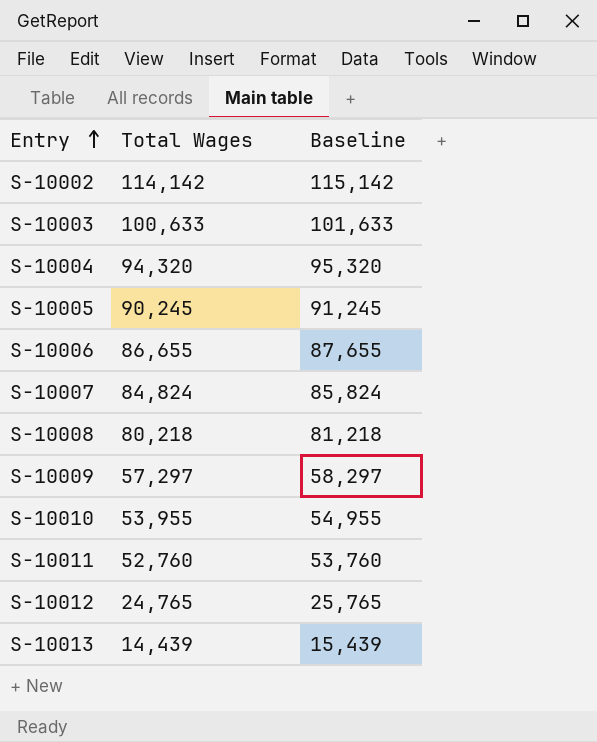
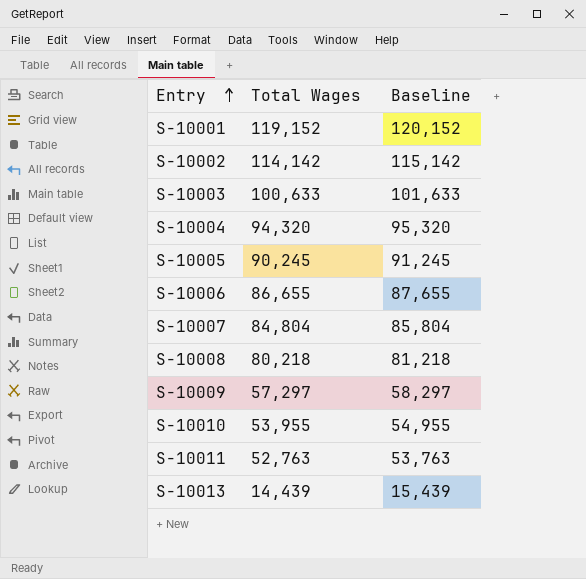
row S-10012: 24,765 | 25,765 -> none
row S-10001: none -> 119,152 | 120,152
S-10007 | Total Wages: 84,824 -> 84,804
S-10007 | Baseline: 85,824 -> 85,804
S-10011 | Total Wages: 52,760 -> 52,763
S-10011 | Baseline: 53,760 -> 53,763

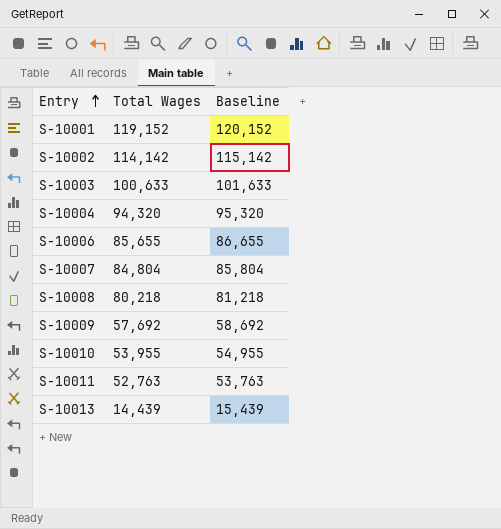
row S-10005: 90,245 | 91,245 -> none
S-10006 | Total Wages: 86,655 -> 85,655
S-10006 | Baseline: 87,655 -> 86,655
S-10009 | Total Wages: 57,297 -> 57,692
S-10009 | Baseline: 58,297 -> 58,692

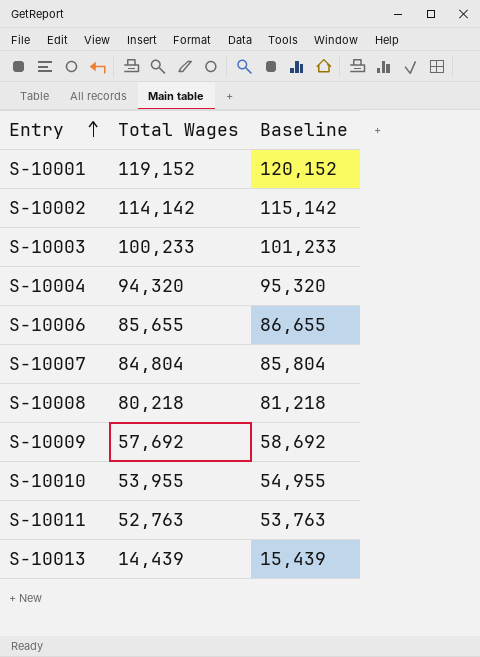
S-10003 | Total Wages: 100,633 -> 100,233
S-10003 | Baseline: 101,633 -> 101,233

